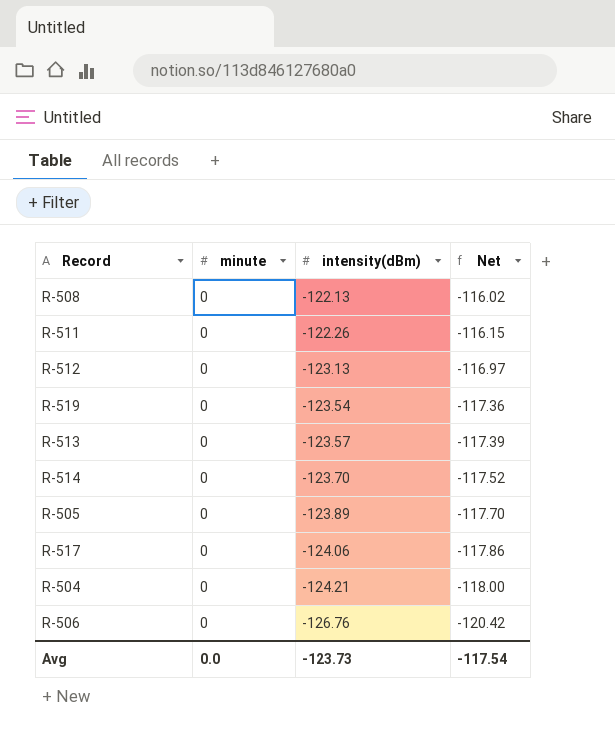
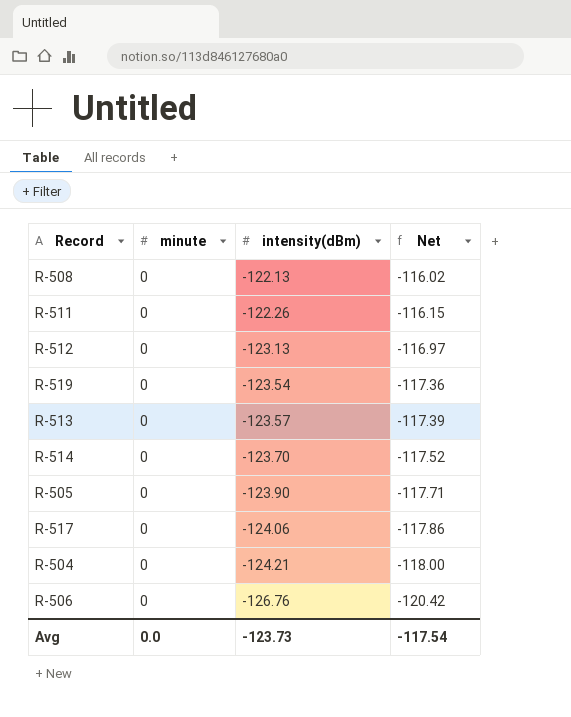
R-505 | intensity(dBm): -123.89 -> -123.90
R-505 | Net: -117.70 -> -117.71

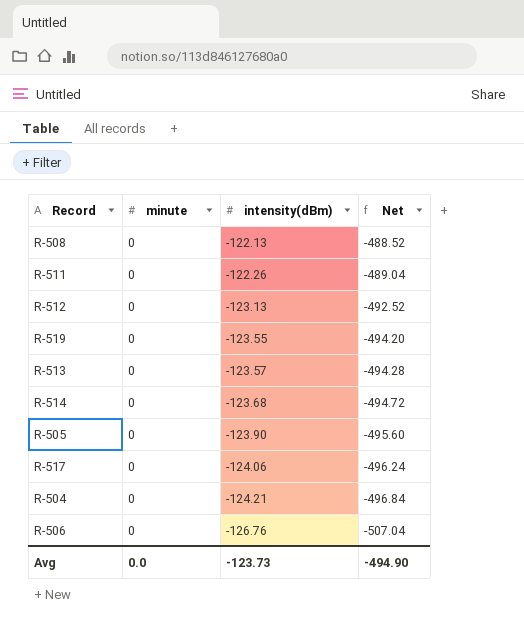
column Net | formula: [intensity(dBm)] * 0.95 -> [intensity(dBm)] * 4
R-519 | intensity(dBm): -123.54 -> -123.55
R-514 | intensity(dBm): -123.70 -> -123.68
Avg | Net: -117.54 -> -494.90

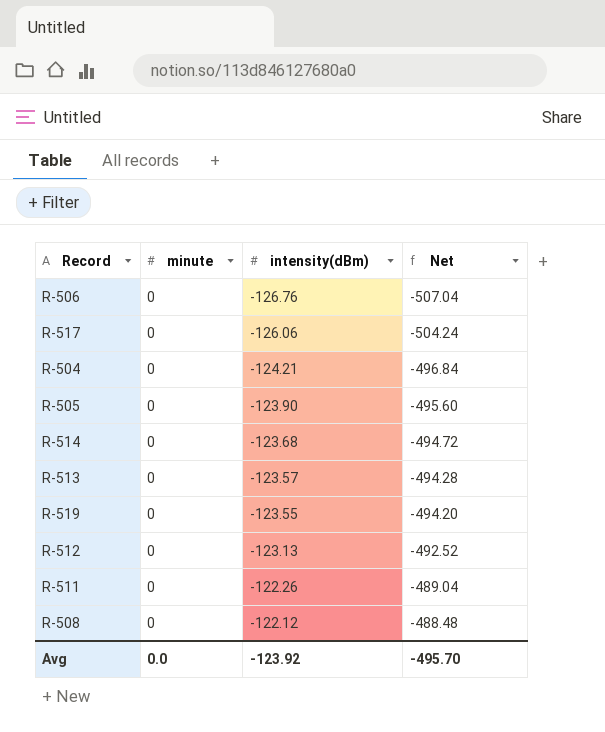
row order: intensity(dBm) descending -> intensity(dBm) ascending
R-517 | intensity(dBm): -124.06 -> -126.06
R-517 | Net: -496.24 -> -504.24
R-508 | intensity(dBm): -122.13 -> -122.12
R-508 | Net: -488.52 -> -488.48
Avg | intensity(dBm): -123.73 -> -123.92
Avg | Net: -494.90 -> -495.70

